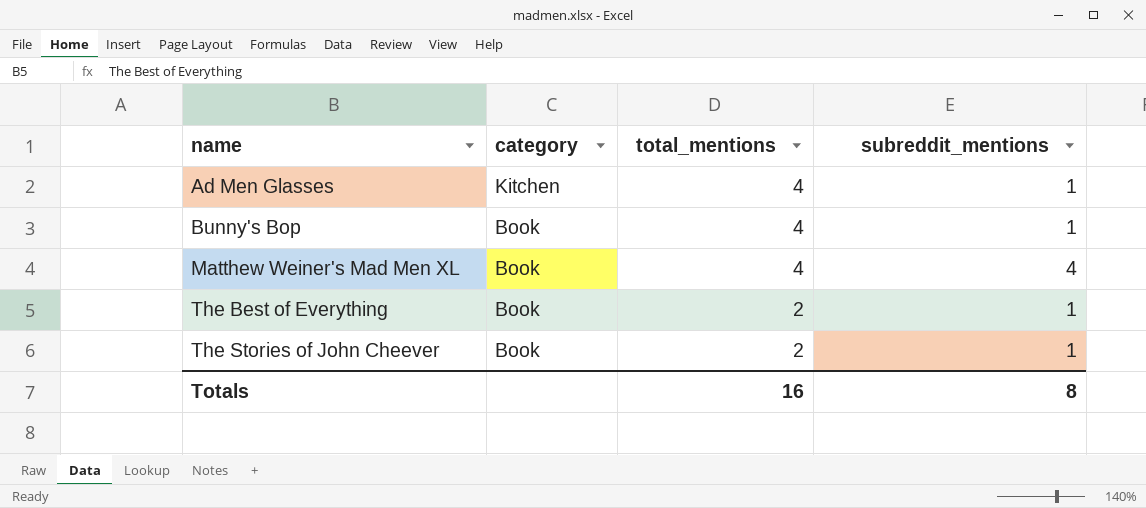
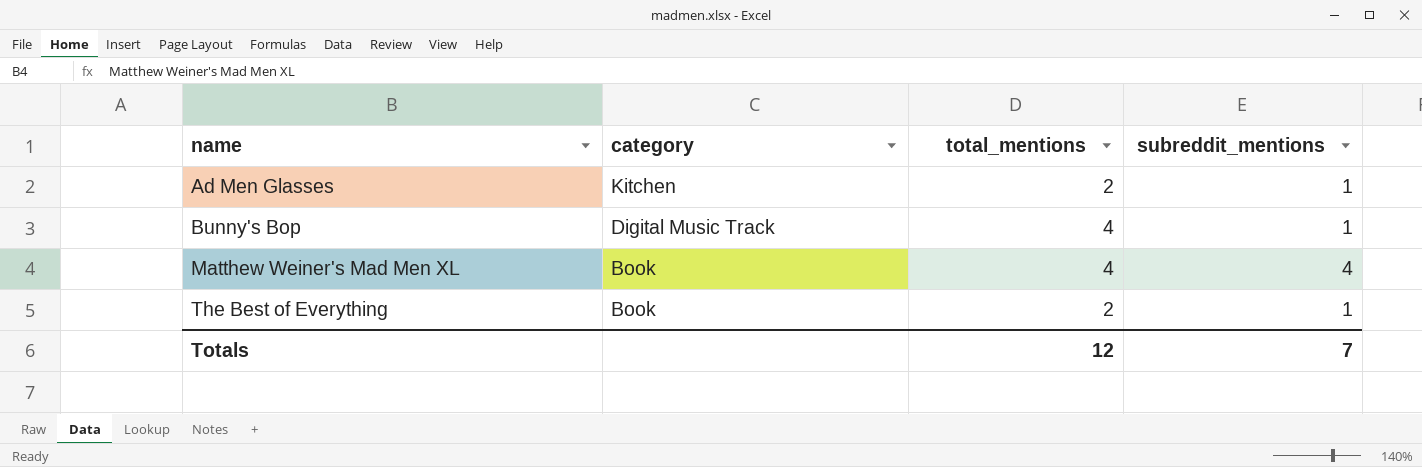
row The Stories of John Cheever: Book | 2 | 1 -> none
Ad Men Glasses | total_mentions: 4 -> 2
Bunny's Bop | category: Book -> Digital Music Track
Totals | total_mentions: 16 -> 12
Totals | subreddit_mentions: 8 -> 7

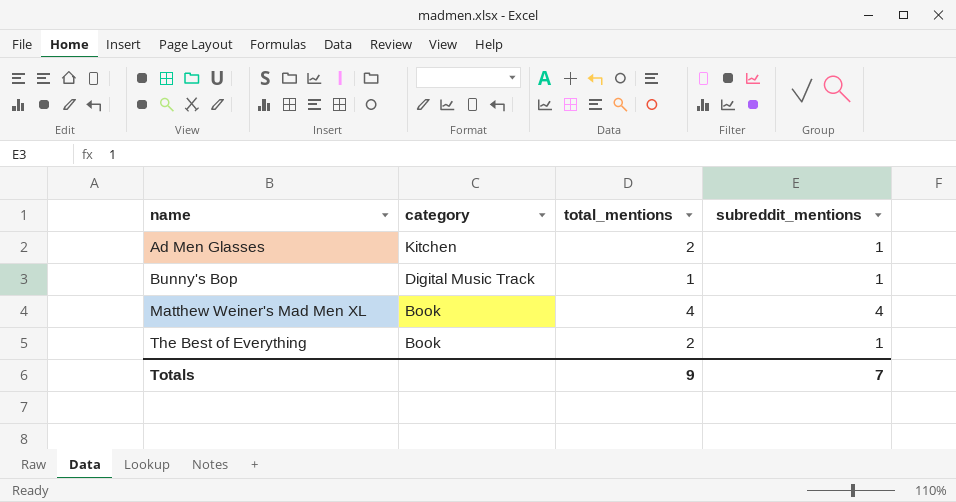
Bunny's Bop | total_mentions: 4 -> 1
Totals | total_mentions: 12 -> 9

